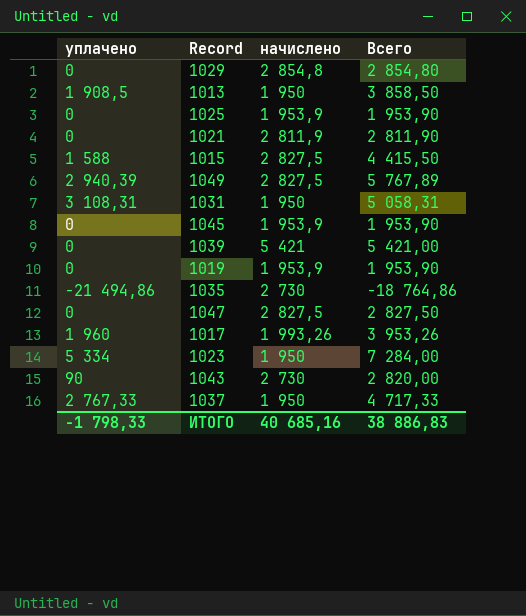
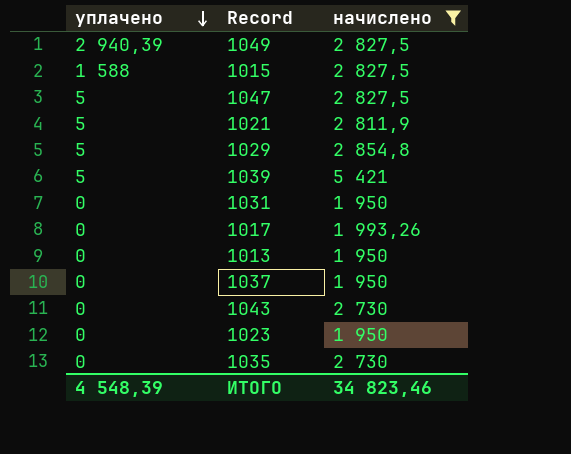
filter: none -> начислено != 1 953,9
row order: none -> уплачено descending
column Всего | formula: [уплачено] + [начислено] -> none
1047 | уплачено: 0 -> 5
1021 | уплачено: 0 -> 5
1029 | уплачено: 0 -> 5
1039 | уплачено: 0 -> 5
1031 | уплачено: 3 108,31 -> 0
1017 | уплачено: 1 960 -> 0
1013 | уплачено: 1 908,5 -> 0
1037 | уплачено: 2 767,33 -> 0
1043 | уплачено: 90 -> 0
1023 | уплачено: 5 334 -> 0
1035 | уплачено: -21 494,86 -> 0
ИТОГО | уплачено: -1 798,33 -> 4 548,39
ИТОГО | начислено: 40 685,16 -> 34 823,46

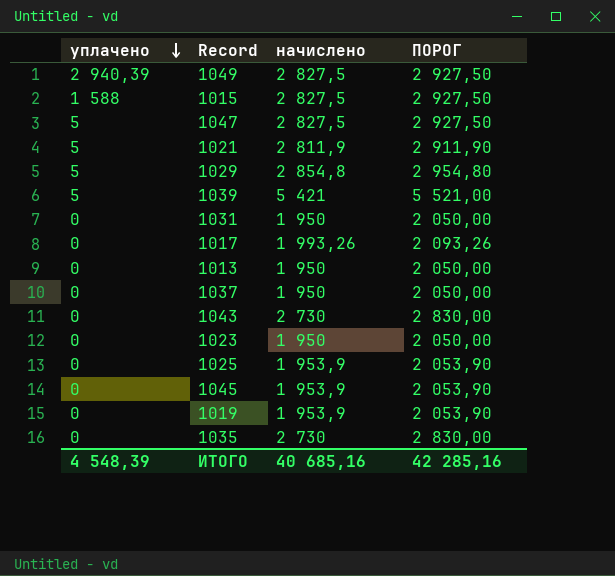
filter: начислено != 1 953,9 -> none
column ПОРОГ | formula: none -> [начислено] + 100
ИТОГО | начислено: 34 823,46 -> 40 685,16

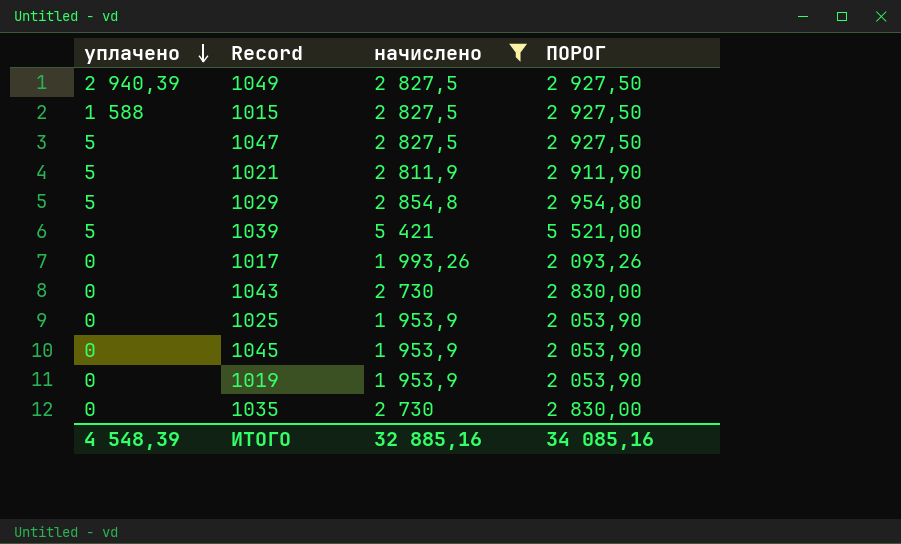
filter: none -> начислено != 1 950
ИТОГО | начислено: 40 685,16 -> 32 885,16
ИТОГО | ПОРОГ: 42 285,16 -> 34 085,16

